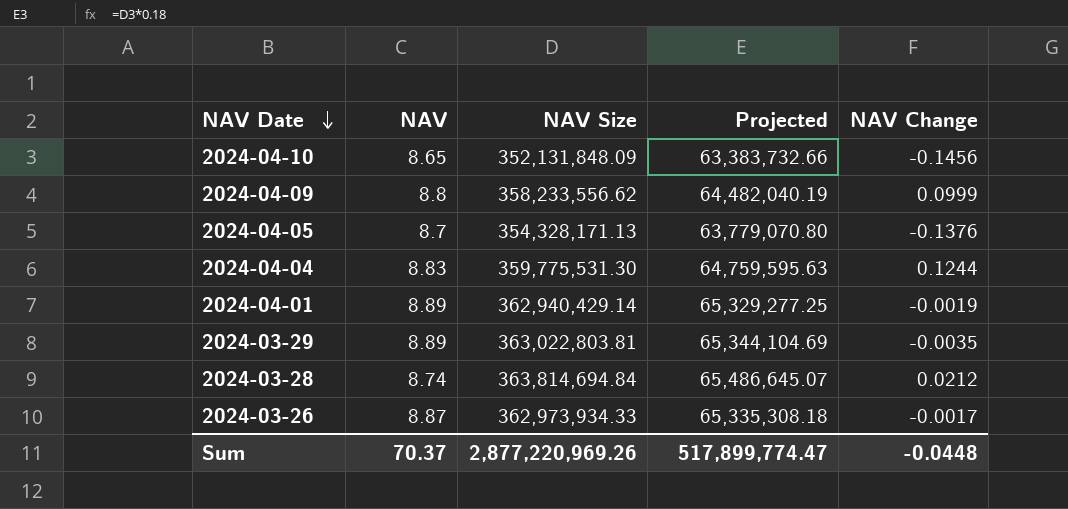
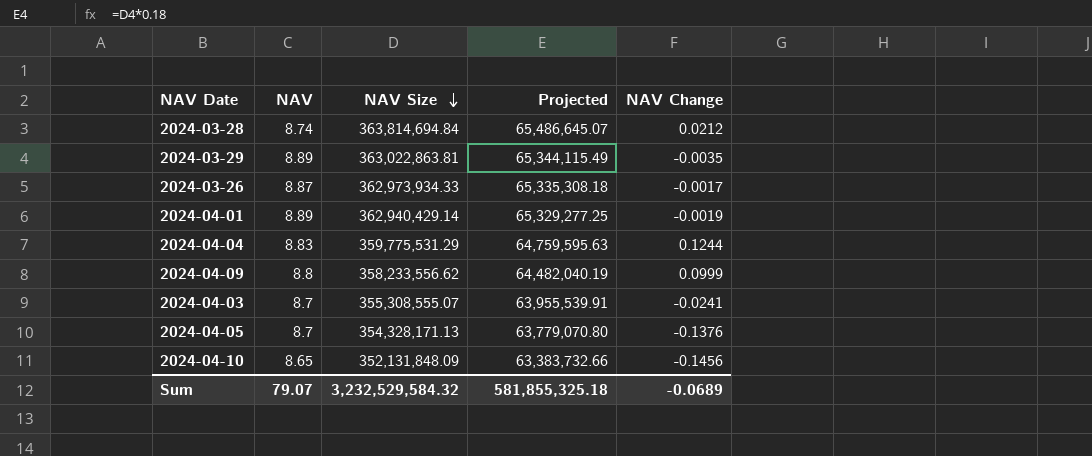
row order: NAV Date descending -> NAV Size descending
2024-03-29 | NAV Size: 363,022,803.81 -> 363,022,863.81
2024-03-29 | Projected: 65,344,104.69 -> 65,344,115.49
2024-04-04 | NAV Size: 359,775,531.30 -> 359,775,531.29
row 2024-04-03: none -> 8.7 | 355,308,555.07 | 63,955,539.91 | -0.0241
Sum | NAV: 70.37 -> 79.07
Sum | NAV Size: 2,877,220,969.26 -> 3,232,529,584.32
Sum | Projected: 517,899,774.47 -> 581,855,325.18
Sum | NAV Change: -0.0448 -> -0.0689

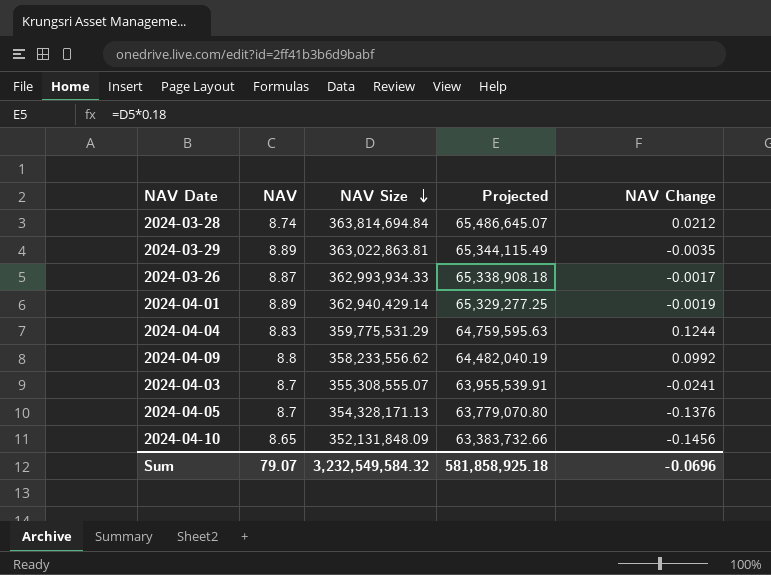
2024-03-26 | NAV Size: 362,973,934.33 -> 362,993,934.33
2024-03-26 | Projected: 65,335,308.18 -> 65,338,908.18
2024-04-09 | NAV Change: 0.0999 -> 0.0992
Sum | NAV Size: 3,232,529,584.32 -> 3,232,549,584.32
Sum | Projected: 581,855,325.18 -> 581,858,925.18
Sum | NAV Change: -0.0689 -> -0.0696

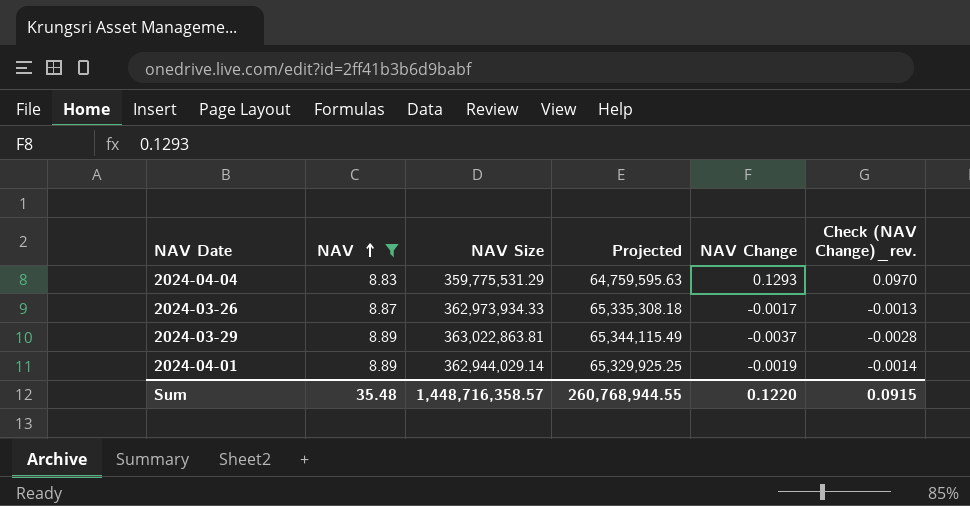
filter: none -> NAV >= 8.83
row order: NAV Size descending -> NAV ascending
column Check (NAV Change)_rev. | formula: none -> [NAV Change] * 0.75
2024-04-04 | NAV Change: 0.1244 -> 0.1293
2024-03-26 | NAV Size: 362,993,934.33 -> 362,973,934.33
2024-03-26 | Projected: 65,338,908.18 -> 65,335,308.18
2024-03-29 | NAV Change: -0.0035 -> -0.0037
2024-04-01 | NAV Size: 362,940,429.14 -> 362,944,029.14
2024-04-01 | Projected: 65,329,277.25 -> 65,329,925.25
Sum | NAV: 79.07 -> 35.48
Sum | NAV Size: 3,232,549,584.32 -> 1,448,716,358.57
Sum | Projected: 581,858,925.18 -> 260,768,944.55
Sum | NAV Change: -0.0696 -> 0.1220

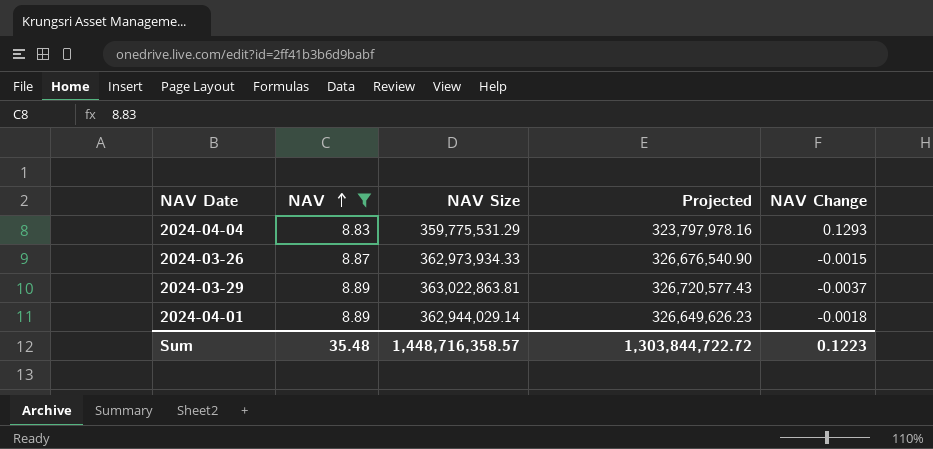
column Check (NAV Change)_rev. | formula: [NAV Change] * 0.75 -> none
column Projected | formula: [NAV Size] * 0.18 -> [NAV Size] * 0.9
2024-03-26 | NAV Change: -0.0017 -> -0.0015
2024-04-01 | NAV Change: -0.0019 -> -0.0018
Sum | Projected: 260,768,944.55 -> 1,303,844,722.72
Sum | NAV Change: 0.1220 -> 0.1223

